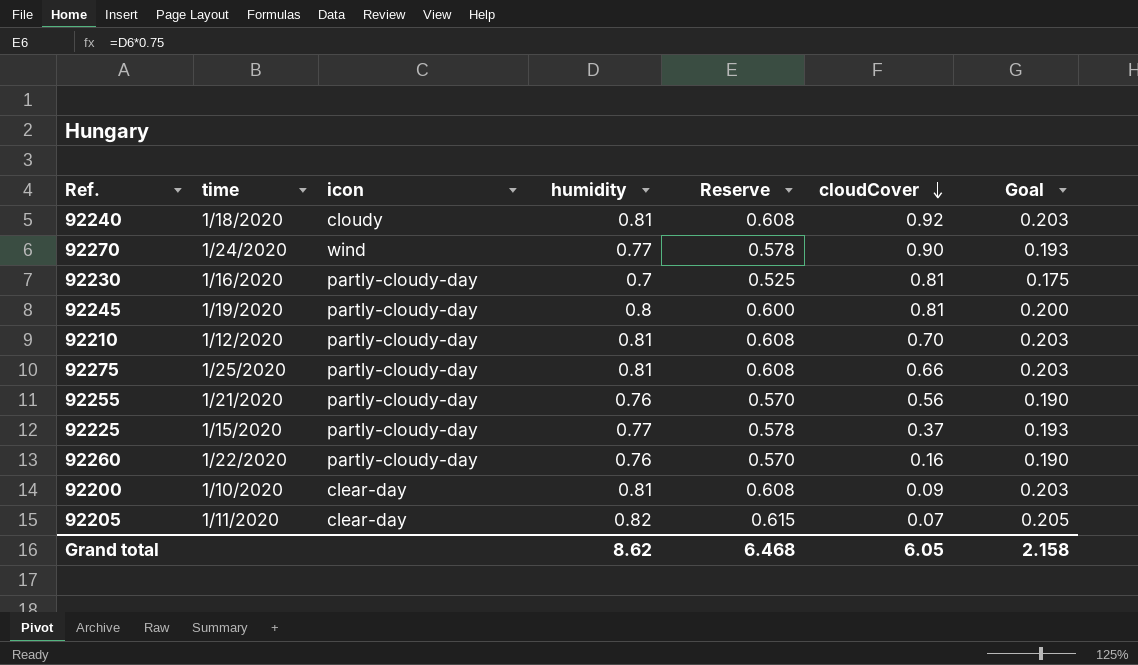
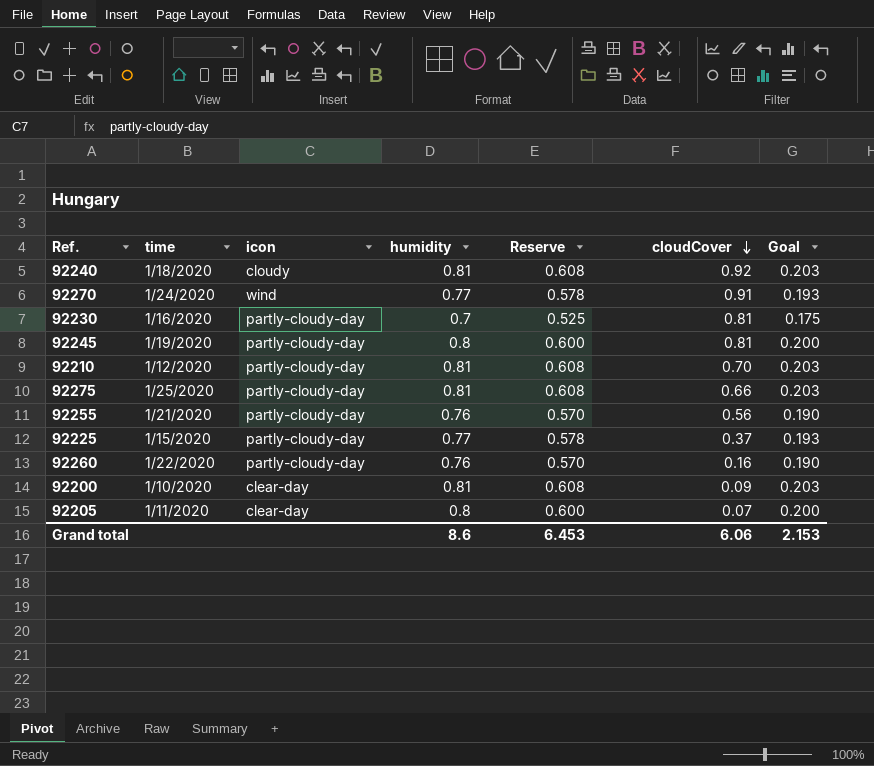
92270 | cloudCover: 0.90 -> 0.91
92205 | humidity: 0.82 -> 0.8
92205 | Reserve: 0.615 -> 0.600
92205 | Goal: 0.205 -> 0.200
Grand total | humidity: 8.62 -> 8.6
Grand total | Reserve: 6.468 -> 6.453
Grand total | cloudCover: 6.05 -> 6.06
Grand total | Goal: 2.158 -> 2.153

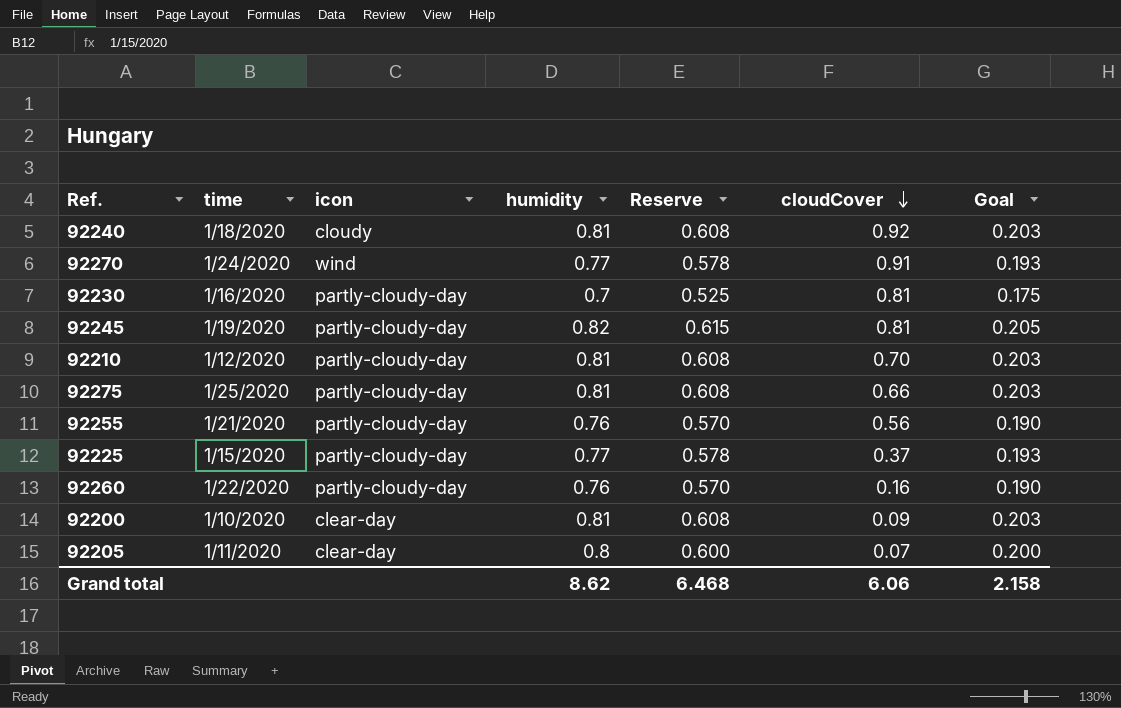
92245 | humidity: 0.8 -> 0.82
92245 | Reserve: 0.600 -> 0.615
92245 | Goal: 0.200 -> 0.205
Grand total | humidity: 8.6 -> 8.62
Grand total | Reserve: 6.453 -> 6.468
Grand total | Goal: 2.153 -> 2.158

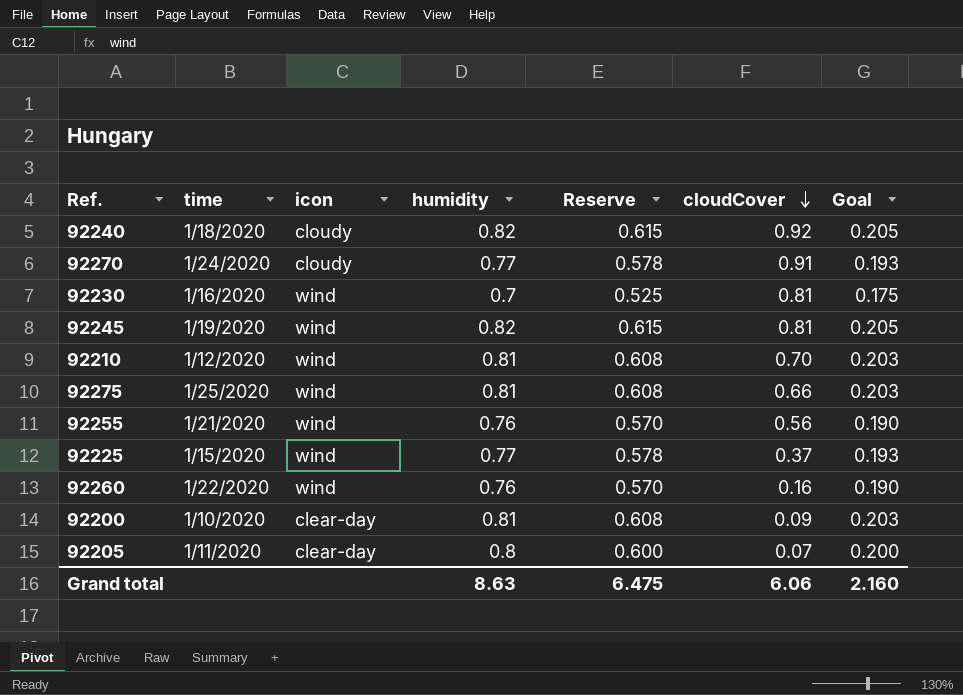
92240 | humidity: 0.81 -> 0.82
92240 | Reserve: 0.608 -> 0.615
92240 | Goal: 0.203 -> 0.205
92270 | icon: wind -> cloudy
92230 | icon: partly-cloudy-day -> wind
92245 | icon: partly-cloudy-day -> wind
92210 | icon: partly-cloudy-day -> wind
92275 | icon: partly-cloudy-day -> wind
92255 | icon: partly-cloudy-day -> wind
92225 | icon: partly-cloudy-day -> wind
92260 | icon: partly-cloudy-day -> wind
Grand total | humidity: 8.62 -> 8.63
Grand total | Reserve: 6.468 -> 6.475
Grand total | Goal: 2.158 -> 2.160

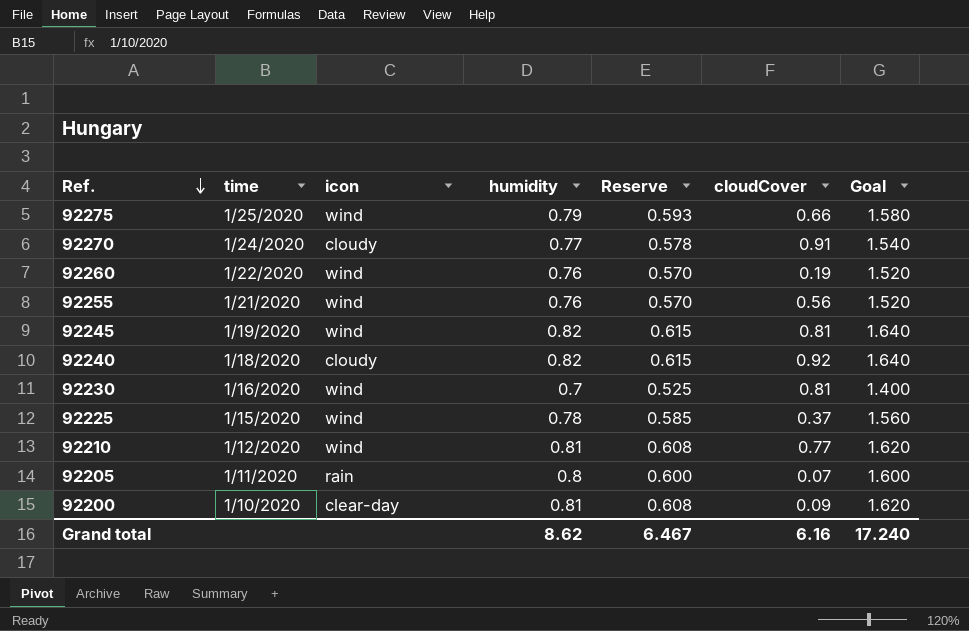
row order: cloudCover descending -> Ref. descending
column Goal | formula: [humidity] * 0.25 -> [humidity] * 2
92275 | humidity: 0.81 -> 0.79
92275 | Reserve: 0.608 -> 0.593
92260 | cloudCover: 0.16 -> 0.19
92225 | humidity: 0.77 -> 0.78
92225 | Reserve: 0.578 -> 0.585
92210 | cloudCover: 0.70 -> 0.77
92205 | icon: clear-day -> rain
Grand total | humidity: 8.63 -> 8.62
Grand total | Reserve: 6.475 -> 6.467
Grand total | cloudCover: 6.06 -> 6.16
Grand total | Goal: 2.160 -> 17.240

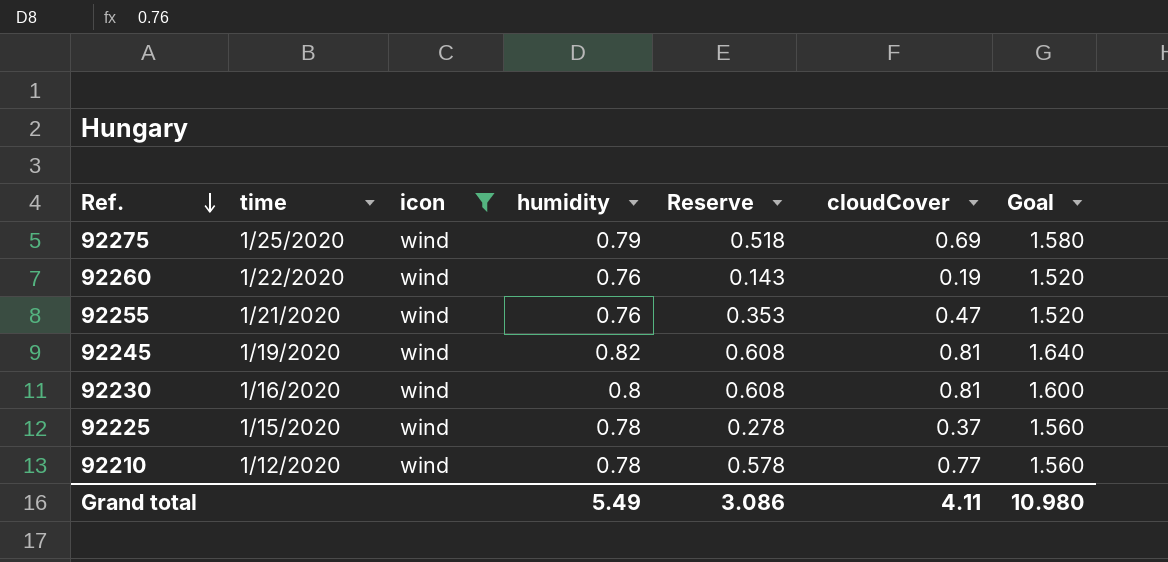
filter: none -> icon = wind
column Reserve | formula: [humidity] * 0.75 -> [cloudCover] * 0.75
92275 | cloudCover: 0.66 -> 0.69
92255 | cloudCover: 0.56 -> 0.47
92230 | humidity: 0.7 -> 0.8
92230 | Goal: 1.400 -> 1.600
92210 | humidity: 0.81 -> 0.78
92210 | Goal: 1.620 -> 1.560
Grand total | humidity: 8.62 -> 5.49
Grand total | Reserve: 6.467 -> 3.086
Grand total | cloudCover: 6.16 -> 4.11
Grand total | Goal: 17.240 -> 10.980

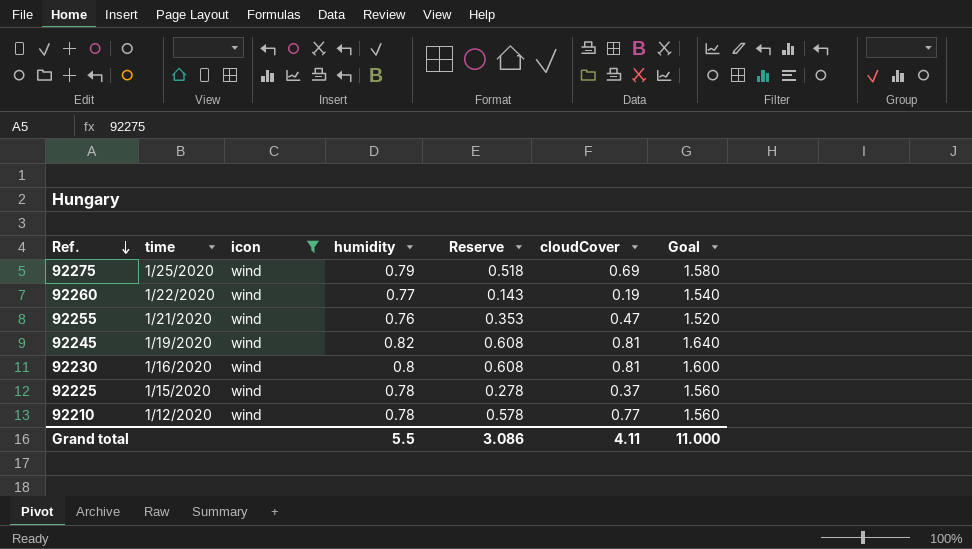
92260 | humidity: 0.76 -> 0.77
92260 | Goal: 1.520 -> 1.540
Grand total | humidity: 5.49 -> 5.5
Grand total | Goal: 10.980 -> 11.000

